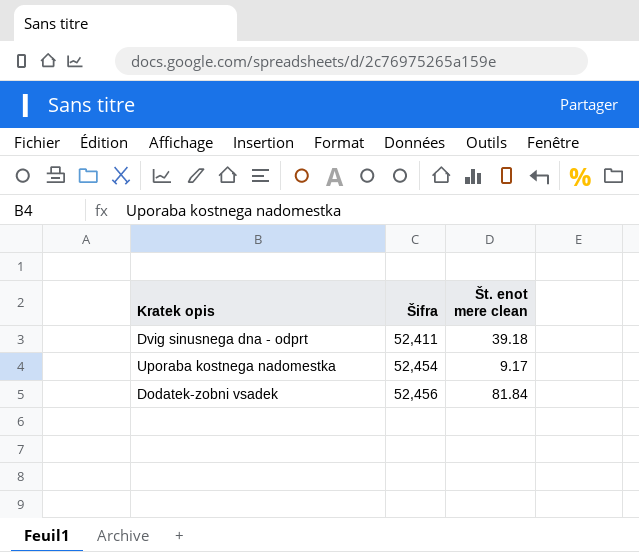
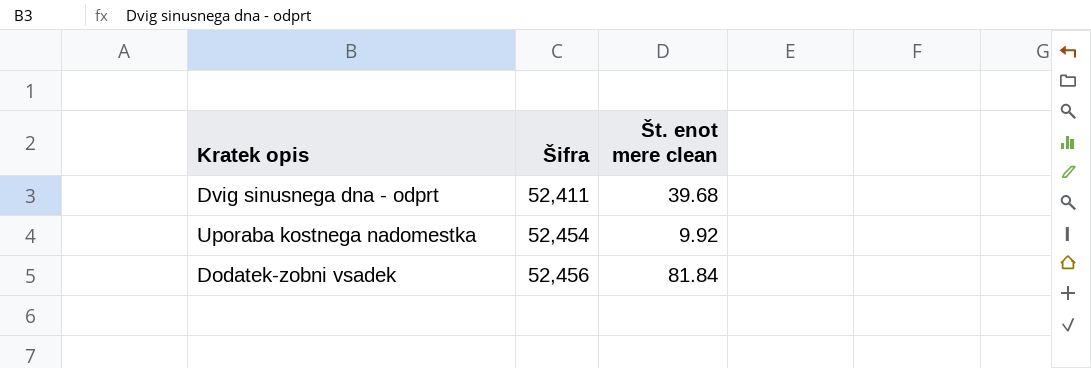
Dvig sinusnega dna - odprt | Št. enot mere clean: 39.18 -> 39.68
Uporaba kostnega nadomestka | Št. enot mere clean: 9.17 -> 9.92

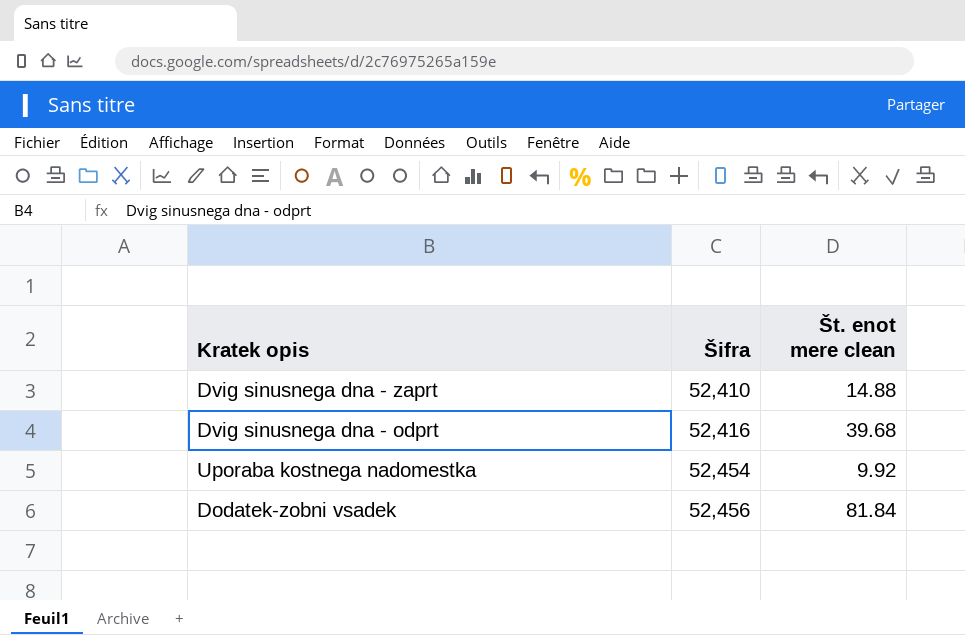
row Dvig sinusnega dna - zaprt: none -> 52,410 | 14.88
Dvig sinusnega dna - odprt | Šifra: 52,411 -> 52,416

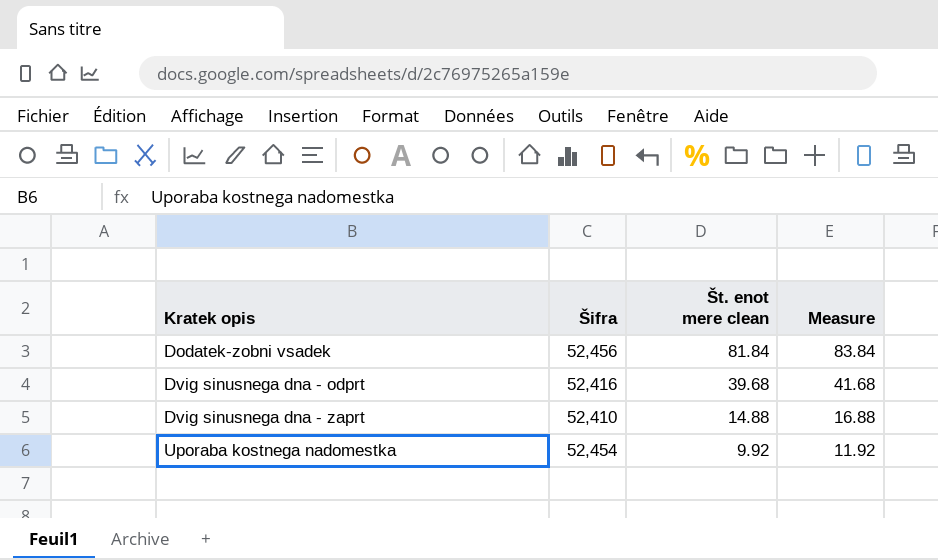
row order: Šifra ascending -> Kratek opis ascending
column Measure | formula: none -> [Št. enot mere clean] + 2

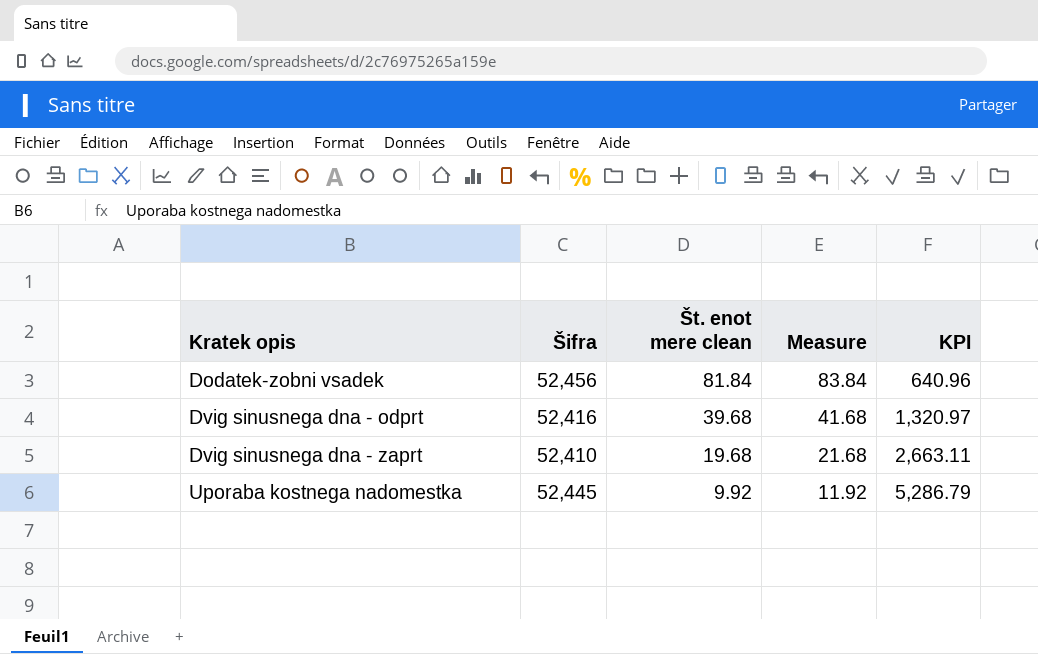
column KPI | formula: none -> [Šifra] / [Št. enot mere clean]
Dvig sinusnega dna - zaprt | Št. enot mere clean: 14.88 -> 19.68
Dvig sinusnega dna - zaprt | Measure: 16.88 -> 21.68
Uporaba kostnega nadomestka | Šifra: 52,454 -> 52,445

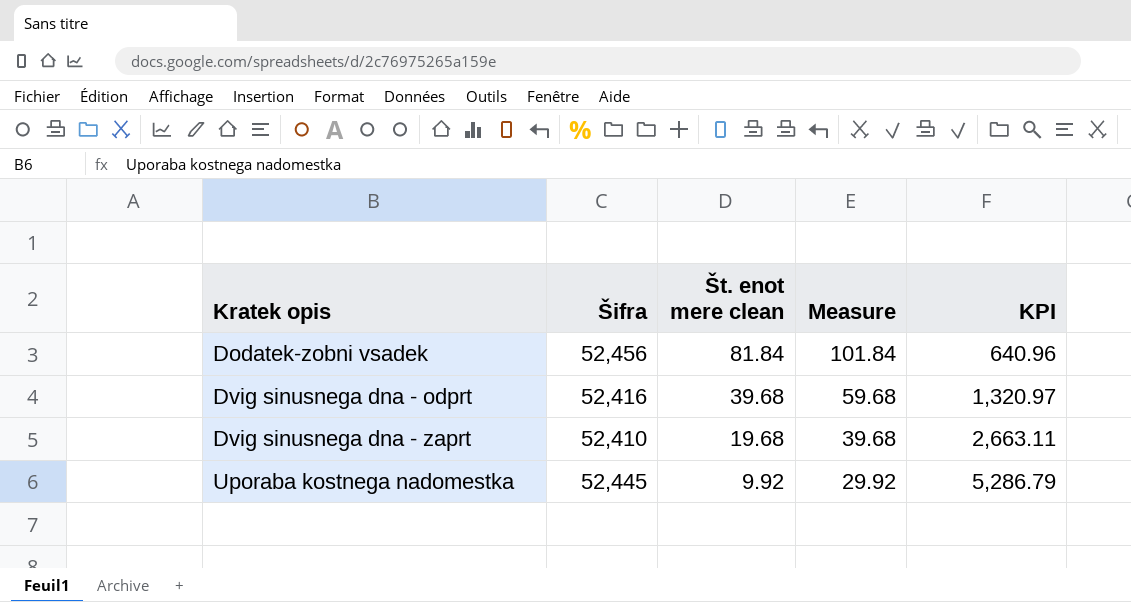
column Measure | formula: [Št. enot mere clean] + 2 -> [Št. enot mere clean] + 20

